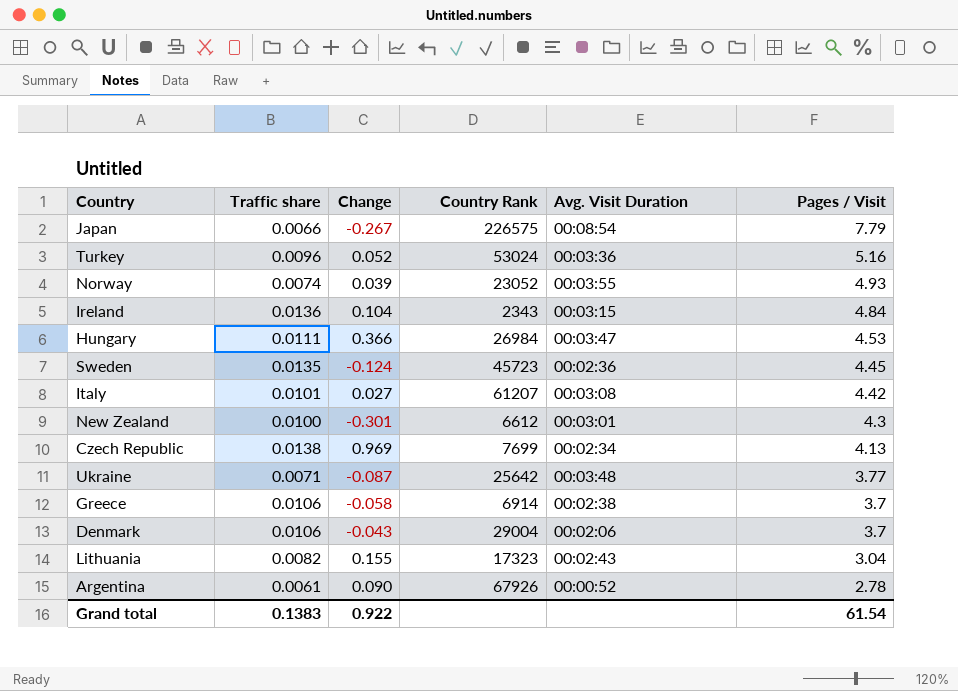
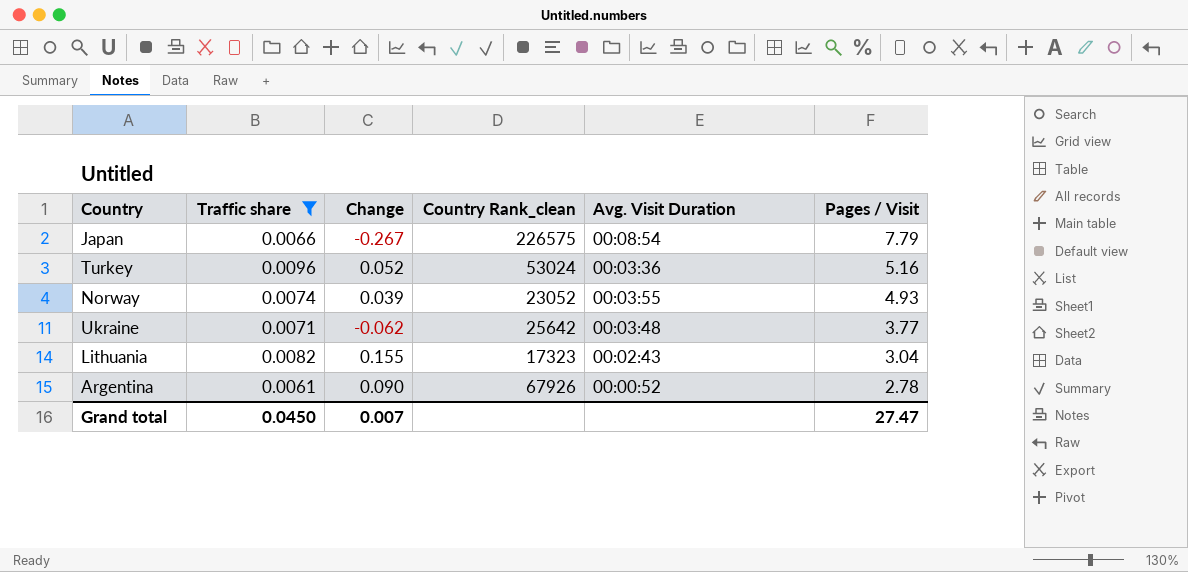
filter: none -> Traffic share <= 0.0096
column name: Country Rank -> Country Rank_clean
Ukraine | Change: -0.087 -> -0.062
Grand total | Traffic share: 0.1383 -> 0.0450
Grand total | Change: 0.922 -> 0.007
Grand total | Pages / Visit: 61.54 -> 27.47

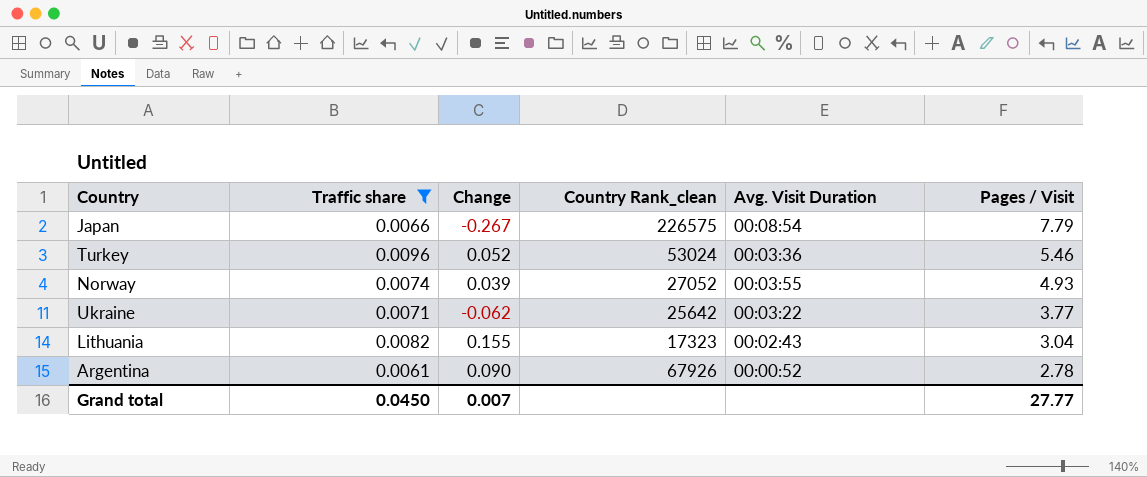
Turkey | Pages / Visit: 5.16 -> 5.46
Norway | Country Rank_clean: 23052 -> 27052
Ukraine | Avg. Visit Duration: 00:03:48 -> 00:03:22
Grand total | Pages / Visit: 27.47 -> 27.77

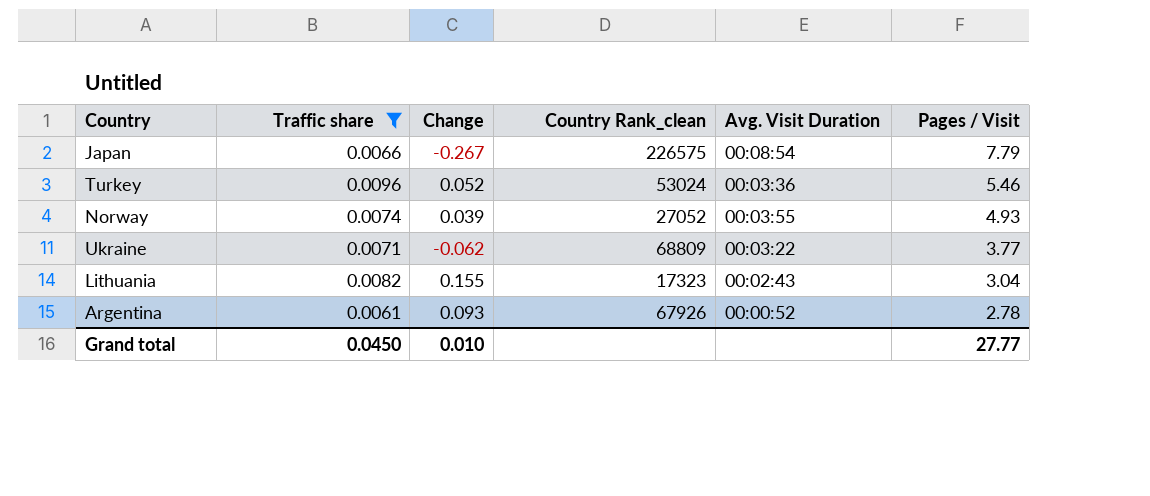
Ukraine | Country Rank_clean: 25642 -> 68809
Argentina | Change: 0.090 -> 0.093
Grand total | Change: 0.007 -> 0.010

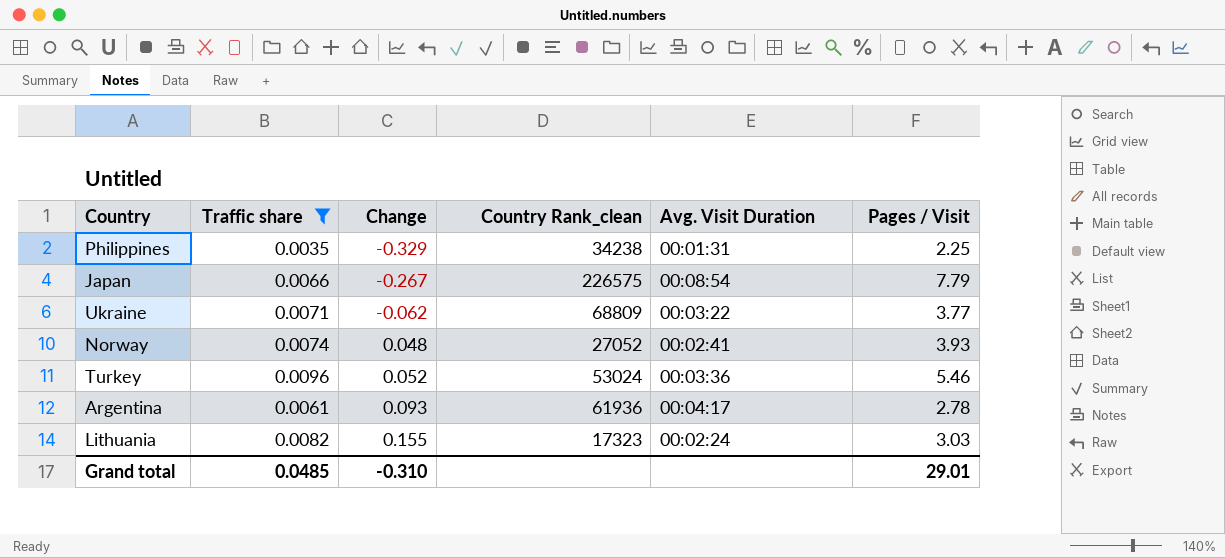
row order: Pages / Visit descending -> Change ascending
row Philippines: none -> 0.0035 | -0.329 | 34238 | 00:01:31 | 2.25
Norway | Change: 0.039 -> 0.048
Norway | Avg. Visit Duration: 00:03:55 -> 00:02:41
Norway | Pages / Visit: 4.93 -> 3.93
Argentina | Country Rank_clean: 67926 -> 61936
Argentina | Avg. Visit Duration: 00:00:52 -> 00:04:17
Lithuania | Avg. Visit Duration: 00:02:43 -> 00:02:24
Lithuania | Pages / Visit: 3.04 -> 3.03
Grand total | Traffic share: 0.0450 -> 0.0485
Grand total | Change: 0.010 -> -0.310
Grand total | Pages / Visit: 27.77 -> 29.01

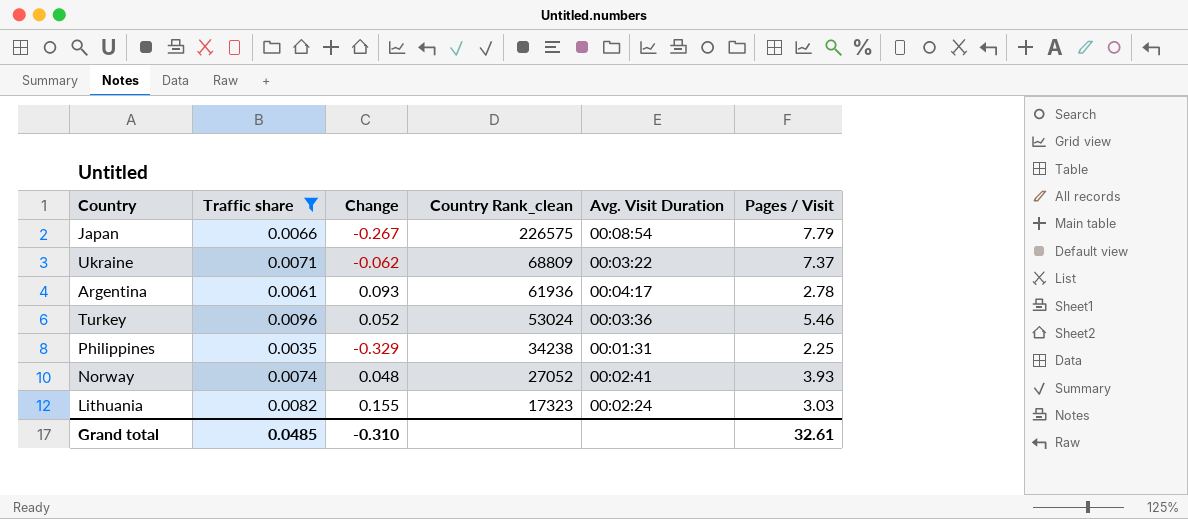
row order: Change ascending -> Country Rank_clean descending
Ukraine | Pages / Visit: 3.77 -> 7.37
Grand total | Pages / Visit: 29.01 -> 32.61

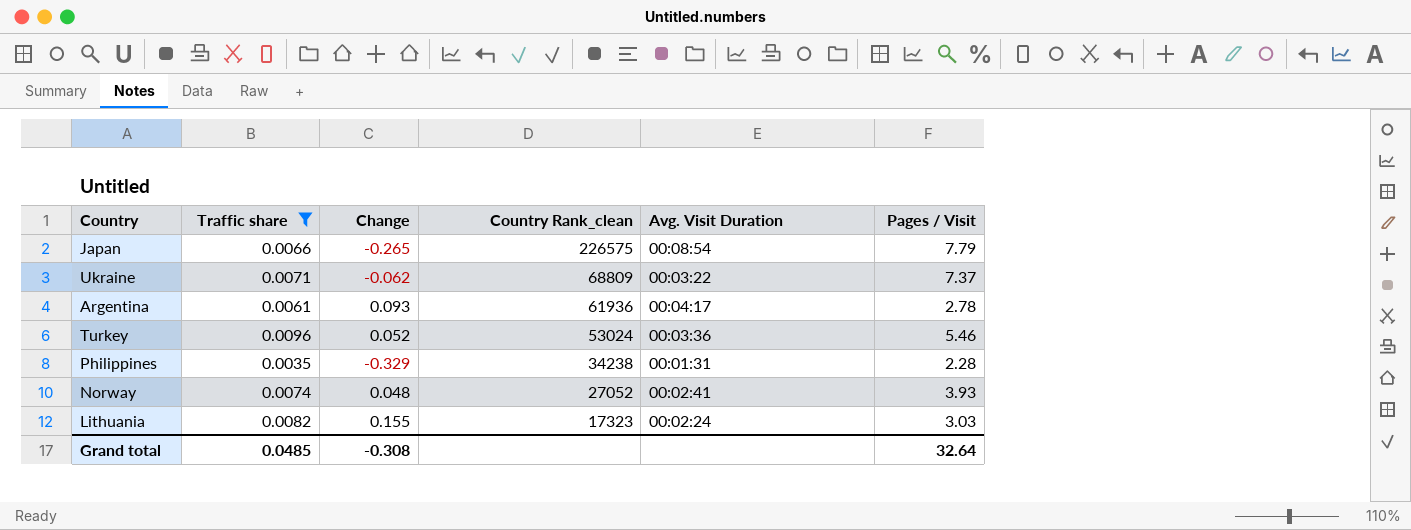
Japan | Change: -0.267 -> -0.265
Philippines | Pages / Visit: 2.25 -> 2.28
Grand total | Change: -0.310 -> -0.308
Grand total | Pages / Visit: 32.61 -> 32.64

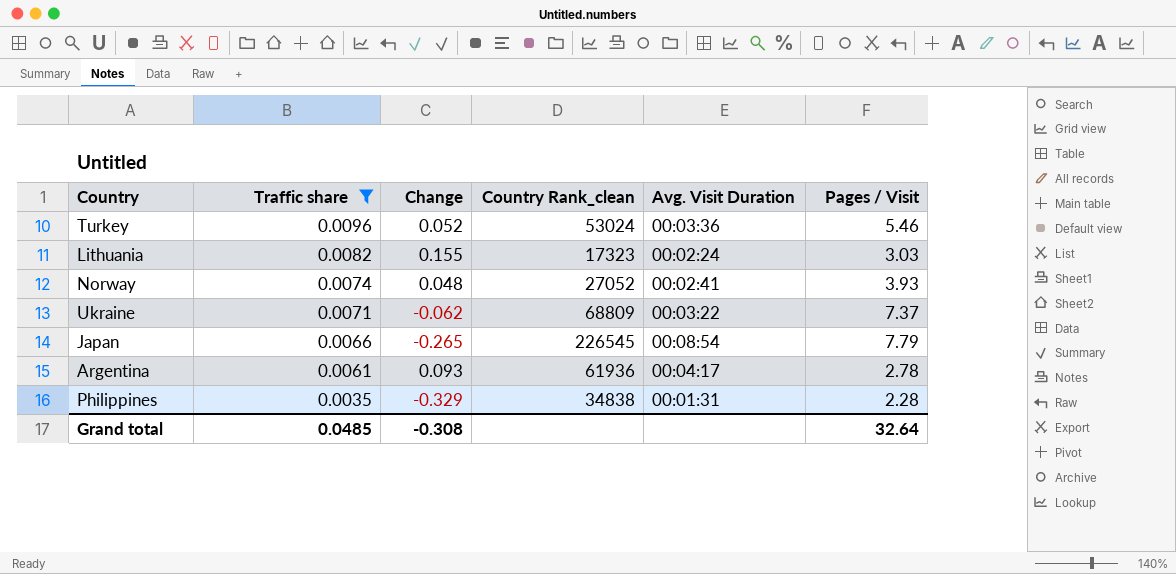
row order: Country Rank_clean descending -> Traffic share descending
Japan | Country Rank_clean: 226575 -> 226545
Philippines | Country Rank_clean: 34238 -> 34838

